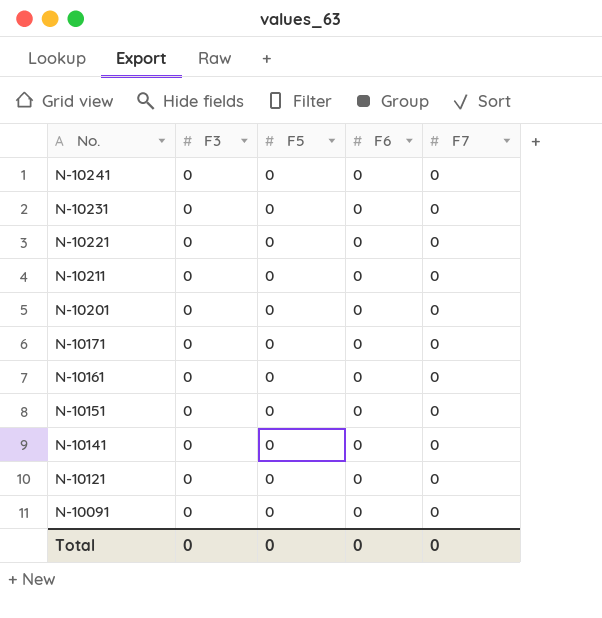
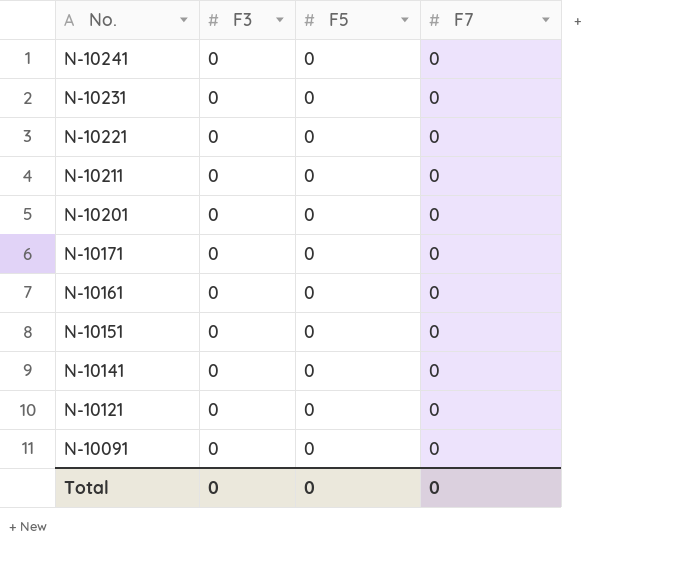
column F6 | position: 4 -> none

